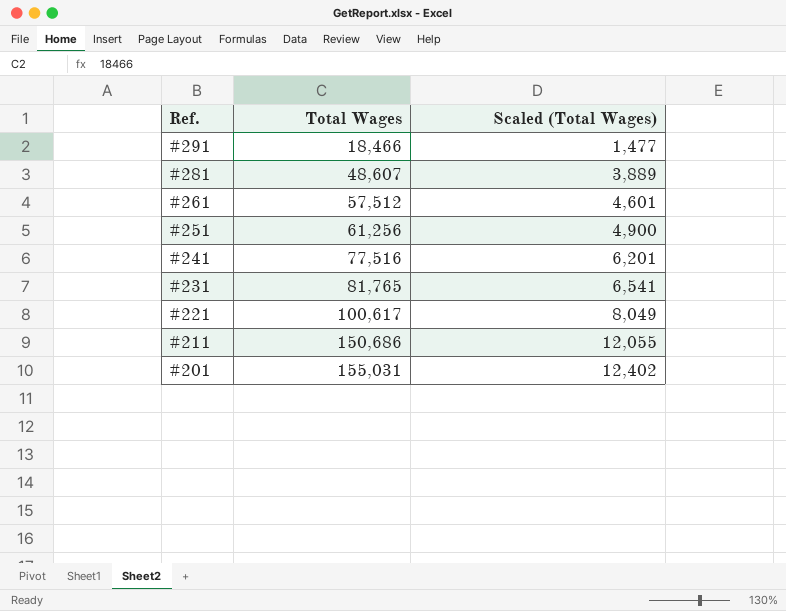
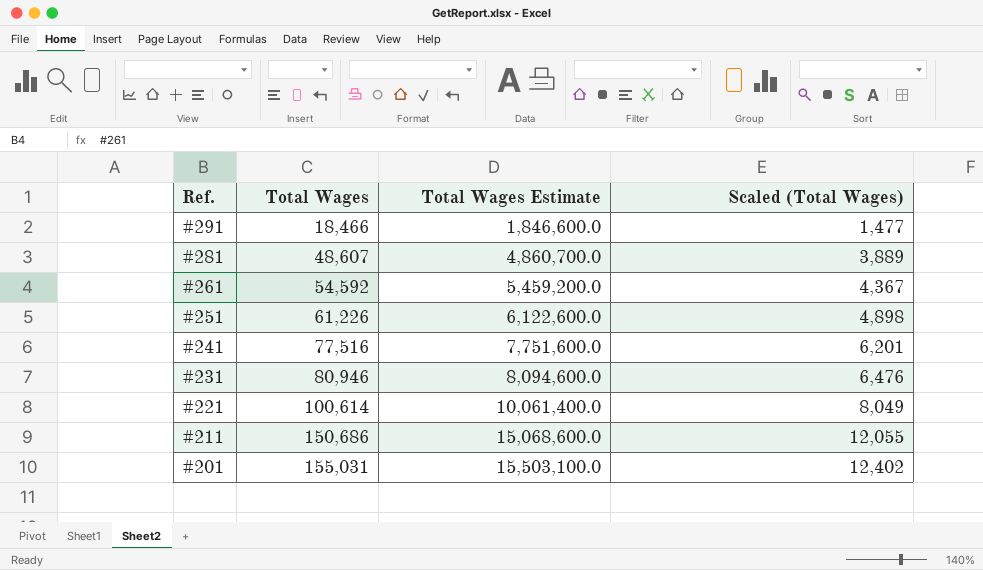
column Total Wages Estimate | formula: none -> [Total Wages] * 100
#261 | Total Wages: 57,512 -> 54,592
#261 | Scaled (Total Wages): 4,601 -> 4,367
#251 | Total Wages: 61,256 -> 61,226
#251 | Scaled (Total Wages): 4,900 -> 4,898
#231 | Total Wages: 81,765 -> 80,946
#231 | Scaled (Total Wages): 6,541 -> 6,476
#221 | Total Wages: 100,617 -> 100,614

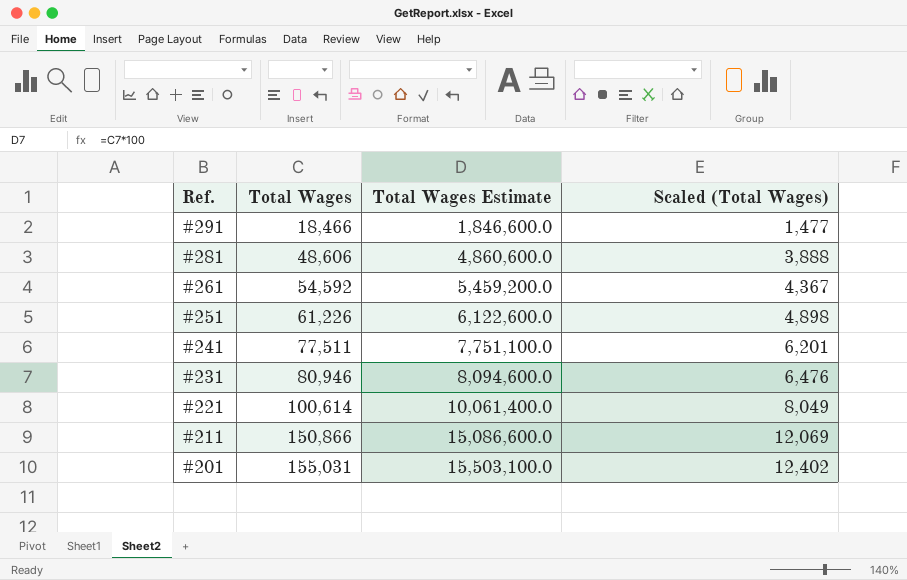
#281 | Total Wages: 48,607 -> 48,606
#281 | Total Wages Estimate: 4,860,700.0 -> 4,860,600.0
#281 | Scaled (Total Wages): 3,889 -> 3,888
#241 | Total Wages: 77,516 -> 77,511
#241 | Total Wages Estimate: 7,751,600.0 -> 7,751,100.0
#211 | Total Wages: 150,686 -> 150,866
#211 | Total Wages Estimate: 15,068,600.0 -> 15,086,600.0
#211 | Scaled (Total Wages): 12,055 -> 12,069

